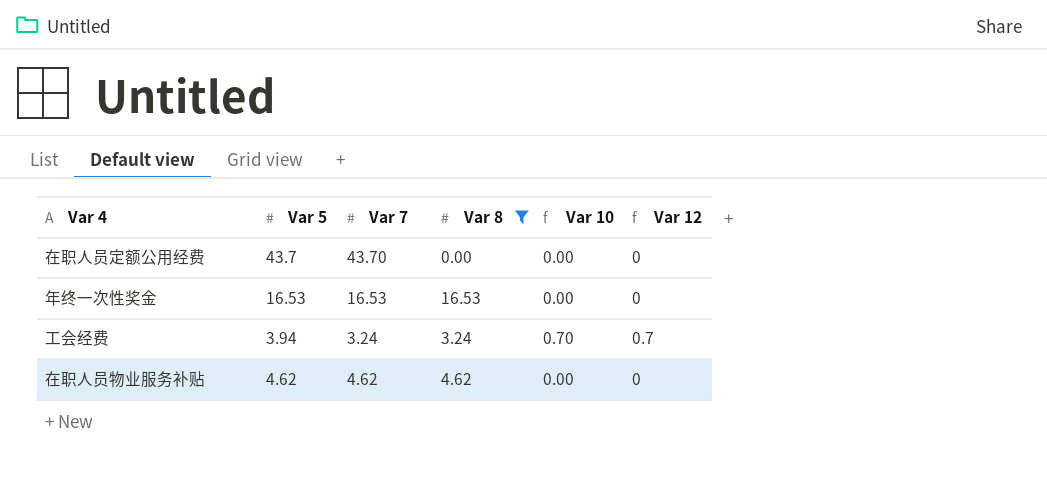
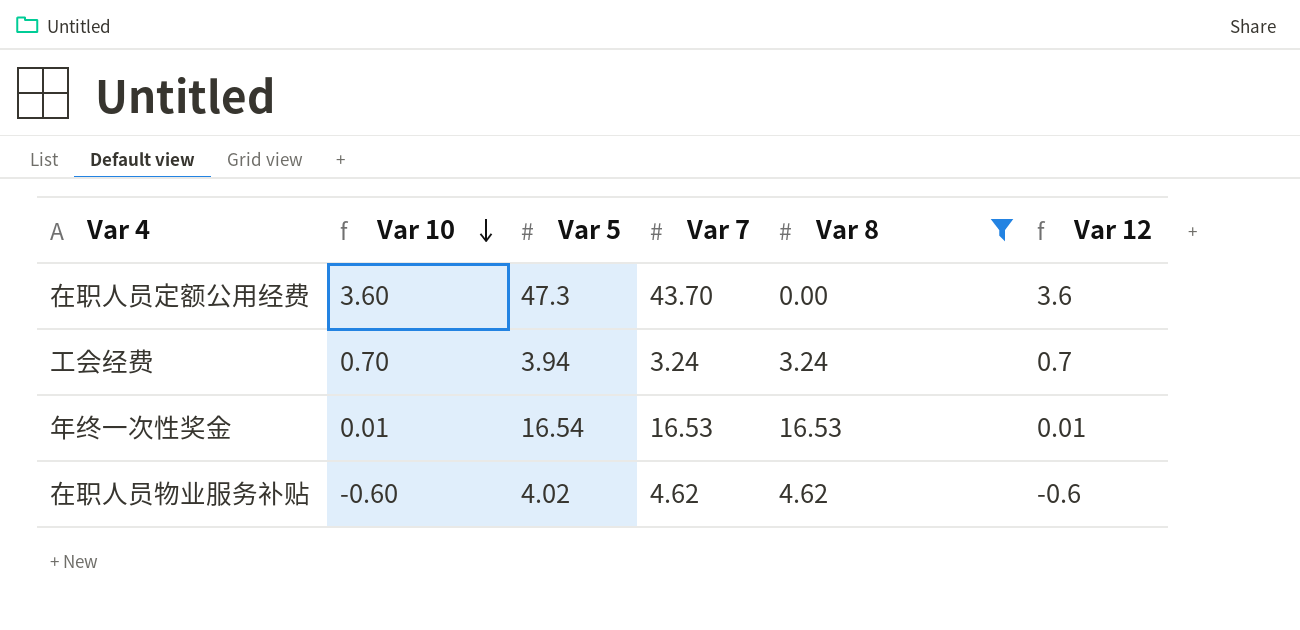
row order: none -> Var 10 descending
column Var 10 | position: 5 -> 2
在职人员定额公用经费 | Var 10: 0.00 -> 3.60
在职人员定额公用经费 | Var 5: 43.7 -> 47.3
在职人员定额公用经费 | Var 12: 0 -> 3.6
年终一次性奖金 | Var 10: 0.00 -> 0.01
年终一次性奖金 | Var 5: 16.53 -> 16.54
年终一次性奖金 | Var 12: 0 -> 0.01
在职人员物业服务补贴 | Var 10: 0.00 -> -0.60
在职人员物业服务补贴 | Var 5: 4.62 -> 4.02
在职人员物业服务补贴 | Var 12: 0 -> -0.6

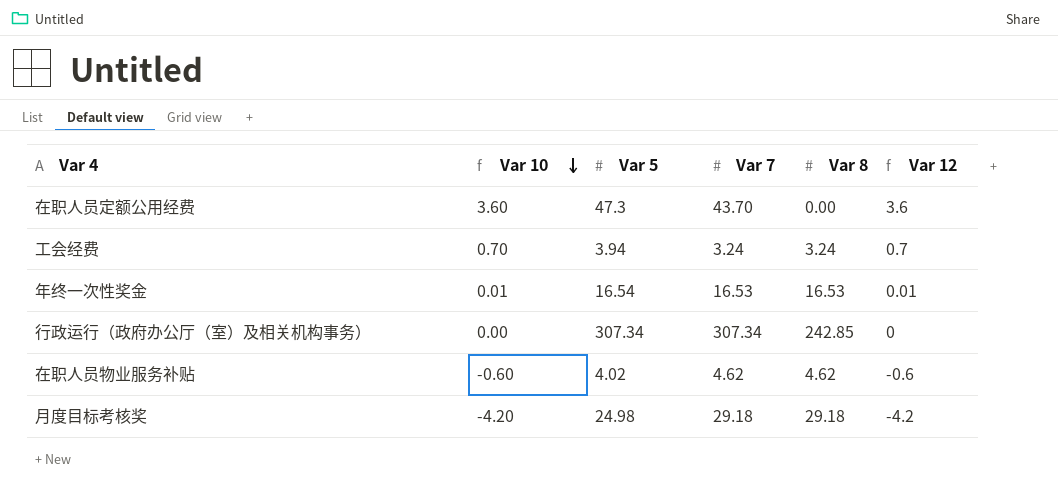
filter: Var 8 <= 16.53 -> none

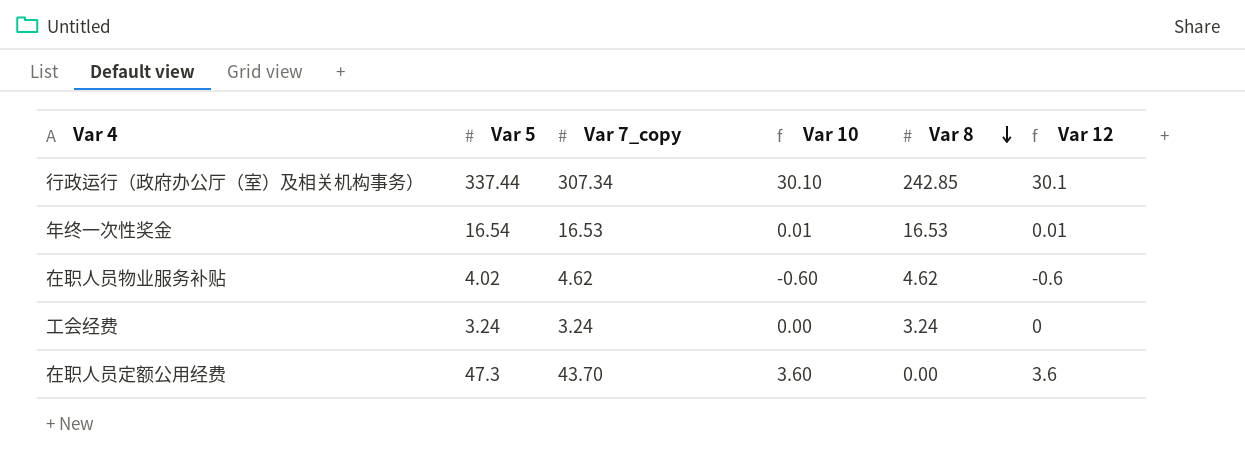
row order: Var 10 descending -> Var 8 descending
column name: Var 7 -> Var 7_copy
column Var 10 | position: 2 -> 4
row 月度目标考核奖: -4.20 | 24.98 | 29.18 | 29.18 | -4.2 -> none
行政运行（政府办公厅（室）及相关机构事务） | Var 5: 307.34 -> 337.44
行政运行（政府办公厅（室）及相关机构事务） | Var 10: 0.00 -> 30.10
行政运行（政府办公厅（室）及相关机构事务） | Var 12: 0 -> 30.1
工会经费 | Var 5: 3.94 -> 3.24
工会经费 | Var 10: 0.70 -> 0.00
工会经费 | Var 12: 0.7 -> 0

